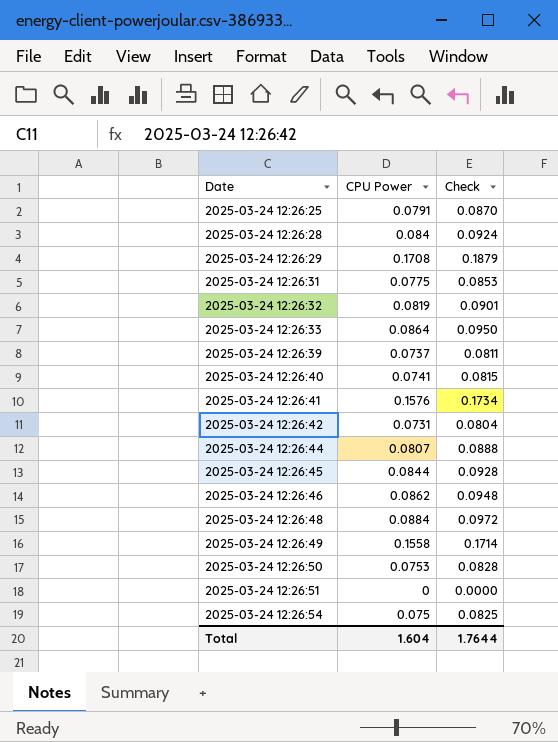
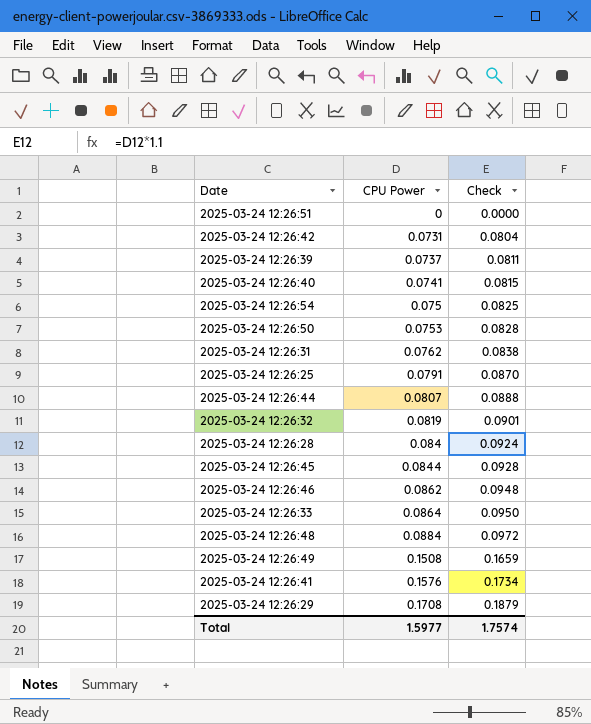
row order: Date ascending -> CPU Power ascending
2025-03-24 12:26:31 | CPU Power: 0.0775 -> 0.0762
2025-03-24 12:26:31 | Check: 0.0853 -> 0.0838
2025-03-24 12:26:49 | CPU Power: 0.1558 -> 0.1508
2025-03-24 12:26:49 | Check: 0.1714 -> 0.1659
Total | CPU Power: 1.604 -> 1.5977
Total | Check: 1.7644 -> 1.7574

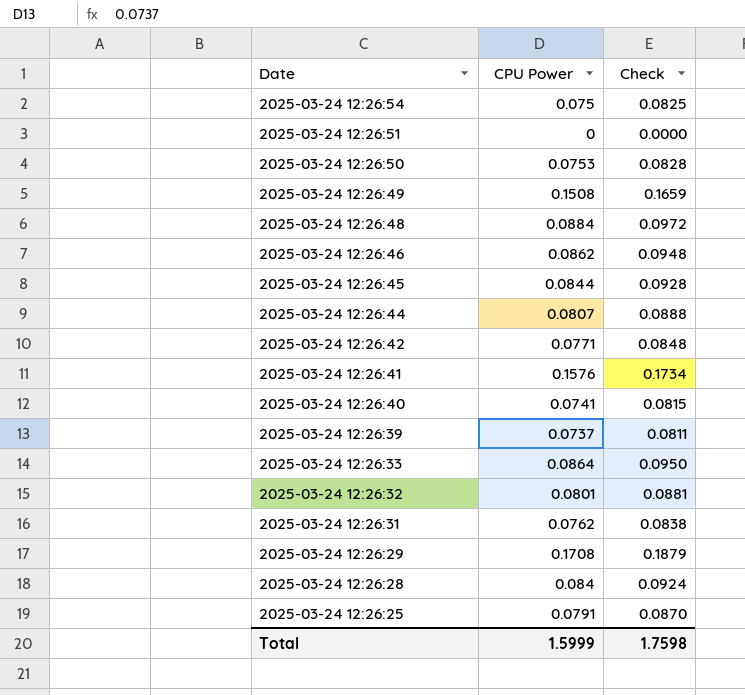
row order: CPU Power ascending -> Date descending
2025-03-24 12:26:42 | CPU Power: 0.0731 -> 0.0771
2025-03-24 12:26:42 | Check: 0.0804 -> 0.0848
2025-03-24 12:26:32 | CPU Power: 0.0819 -> 0.0801
2025-03-24 12:26:32 | Check: 0.0901 -> 0.0881
Total | CPU Power: 1.5977 -> 1.5999
Total | Check: 1.7574 -> 1.7598

